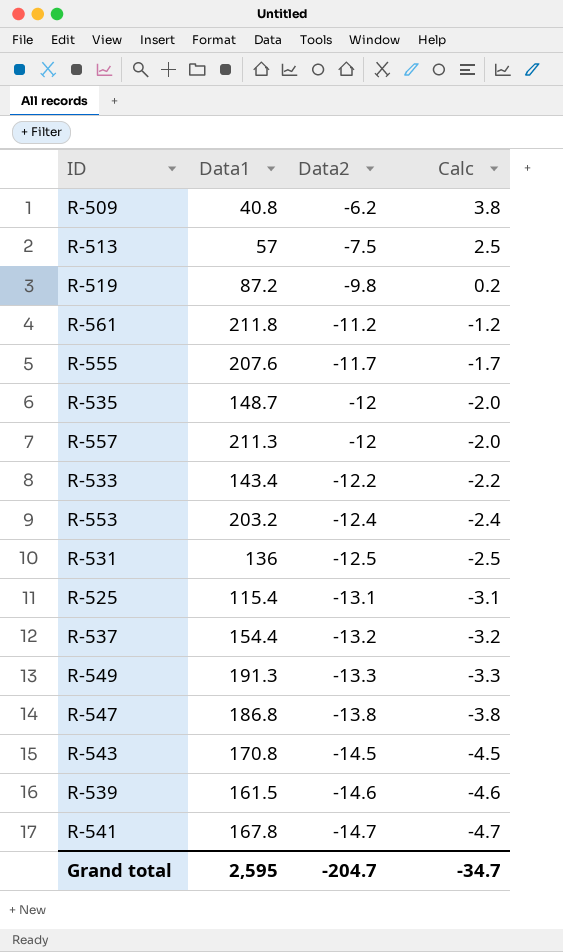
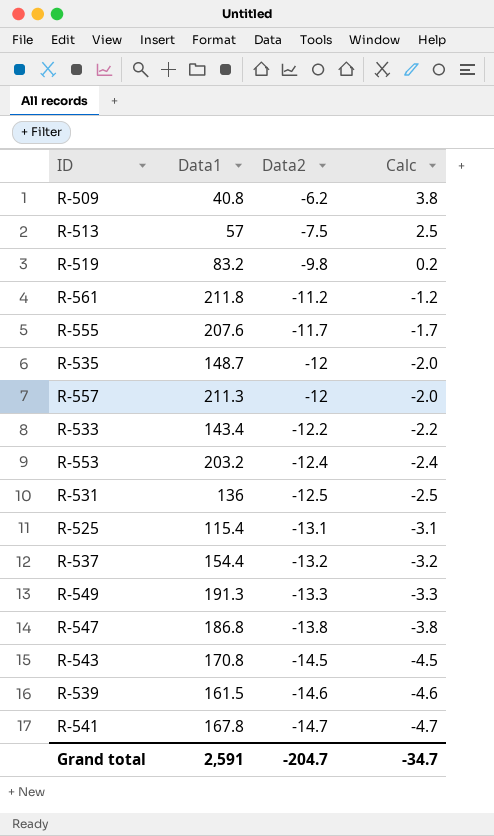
R-519 | Data1: 87.2 -> 83.2
Grand total | Data1: 2,595 -> 2,591

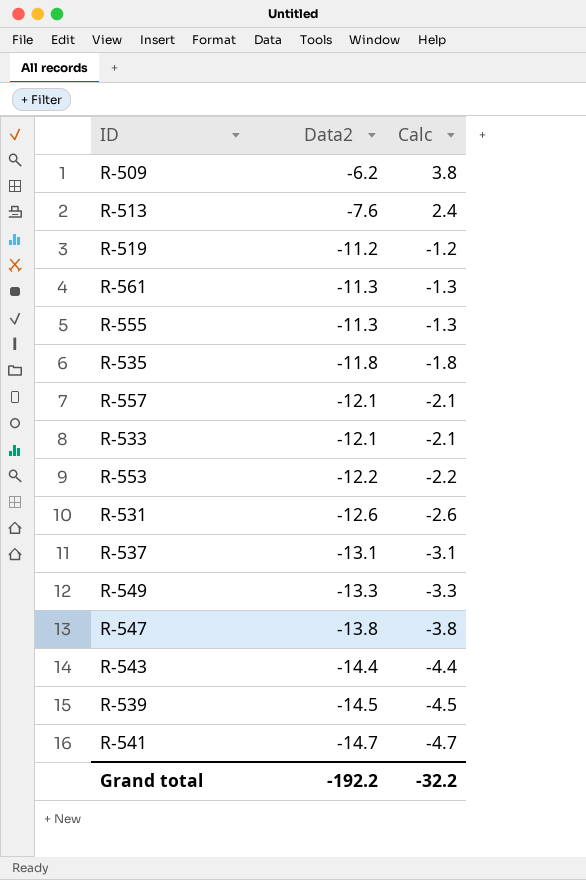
column Data1 | position: 2 -> none
row R-525: 115.4 | -13.1 | -3.1 -> none
R-513 | Data2: -7.5 -> -7.6
R-513 | Calc: 2.5 -> 2.4
R-519 | Data2: -9.8 -> -11.2
R-519 | Calc: 0.2 -> -1.2
R-561 | Data2: -11.2 -> -11.3
R-561 | Calc: -1.2 -> -1.3
R-555 | Data2: -11.7 -> -11.3
R-555 | Calc: -1.7 -> -1.3
R-535 | Data2: -12 -> -11.8
R-535 | Calc: -2.0 -> -1.8
R-557 | Data2: -12 -> -12.1
R-557 | Calc: -2.0 -> -2.1
R-533 | Data2: -12.2 -> -12.1
R-533 | Calc: -2.2 -> -2.1
R-553 | Data2: -12.4 -> -12.2
R-553 | Calc: -2.4 -> -2.2
R-531 | Data2: -12.5 -> -12.6
R-531 | Calc: -2.5 -> -2.6
R-537 | Data2: -13.2 -> -13.1
R-537 | Calc: -3.2 -> -3.1
R-543 | Data2: -14.5 -> -14.4
R-543 | Calc: -4.5 -> -4.4
R-539 | Data2: -14.6 -> -14.5
R-539 | Calc: -4.6 -> -4.5
Grand total | Data2: -204.7 -> -192.2
Grand total | Calc: -34.7 -> -32.2

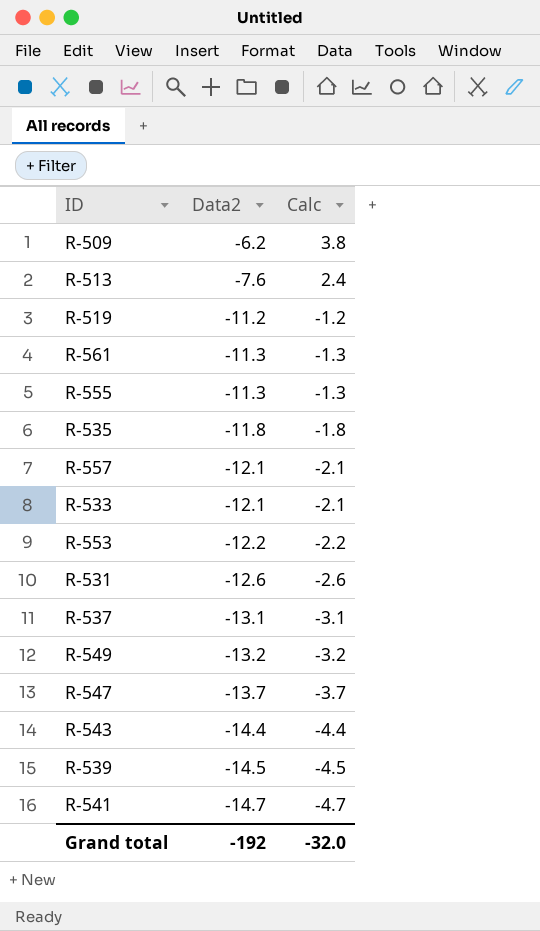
R-549 | Data2: -13.3 -> -13.2
R-549 | Calc: -3.3 -> -3.2
R-547 | Data2: -13.8 -> -13.7
R-547 | Calc: -3.8 -> -3.7
Grand total | Data2: -192.2 -> -192
Grand total | Calc: -32.2 -> -32.0

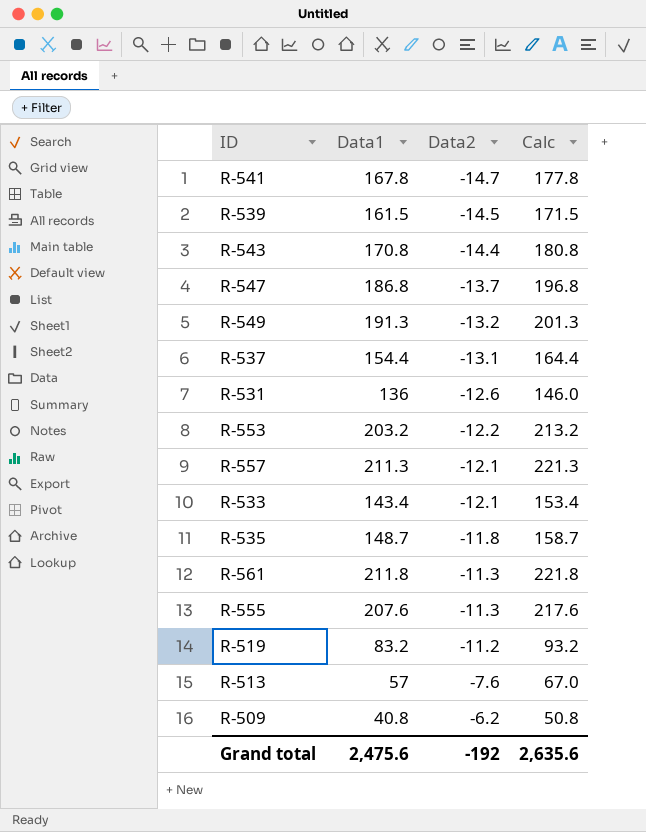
row order: Data2 descending -> Data2 ascending
column Data1 | position: none -> 2
column Calc | formula: [Data2] + 10 -> [Data1] + 10
Grand total | Calc: -32.0 -> 2,635.6

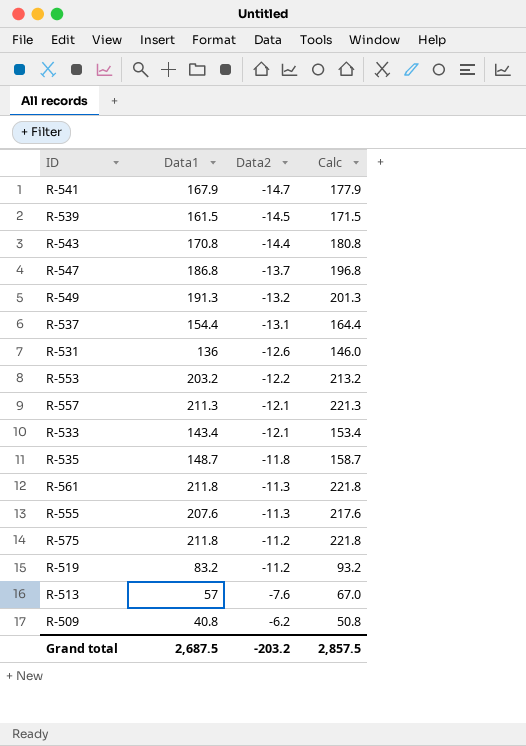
R-541 | Data1: 167.8 -> 167.9
R-541 | Calc: 177.8 -> 177.9
row R-575: none -> 211.8 | -11.2 | 221.8
Grand total | Data1: 2,475.6 -> 2,687.5
Grand total | Data2: -192 -> -203.2
Grand total | Calc: 2,635.6 -> 2,857.5

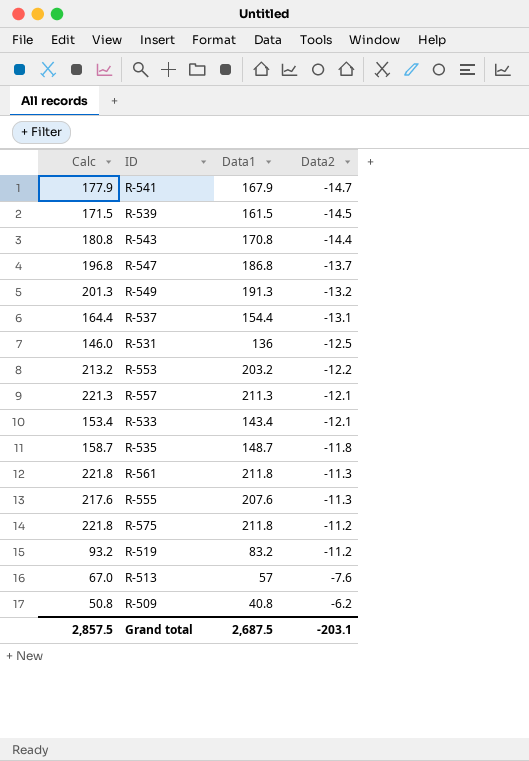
column Calc | position: 4 -> 1
R-531 | Data2: -12.6 -> -12.5
Grand total | Data2: -203.2 -> -203.1

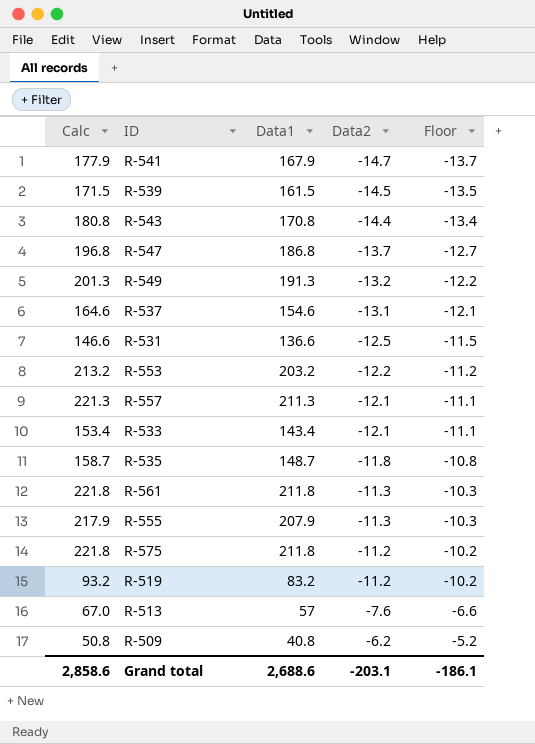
column Floor | formula: none -> [Data2] + 1
R-537 | Calc: 164.4 -> 164.6
R-537 | Data1: 154.4 -> 154.6
R-531 | Calc: 146.0 -> 146.6
R-531 | Data1: 136 -> 136.6
R-555 | Calc: 217.6 -> 217.9
R-555 | Data1: 207.6 -> 207.9
Grand total | Calc: 2,857.5 -> 2,858.6
Grand total | Data1: 2,687.5 -> 2,688.6

